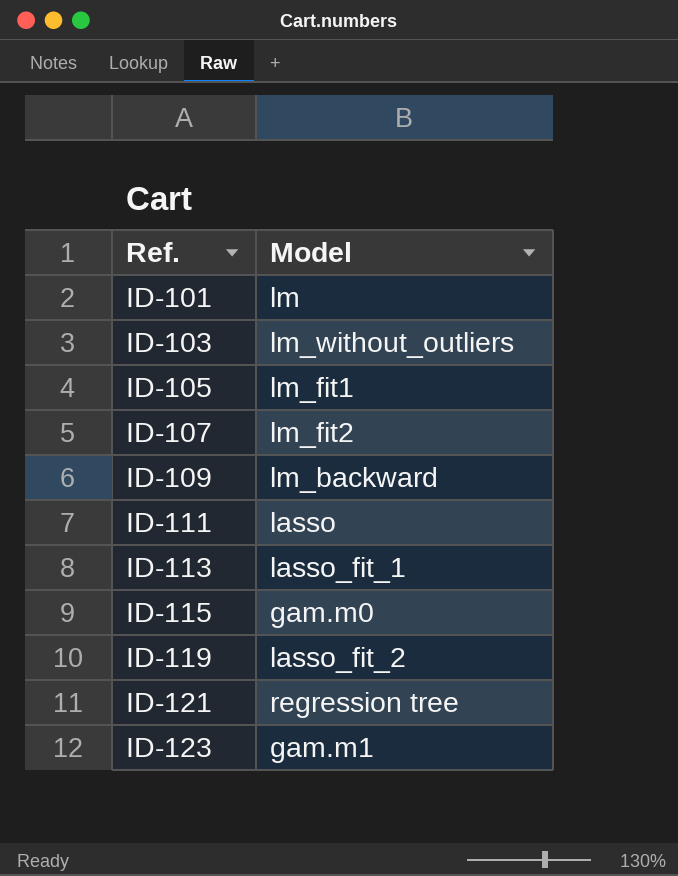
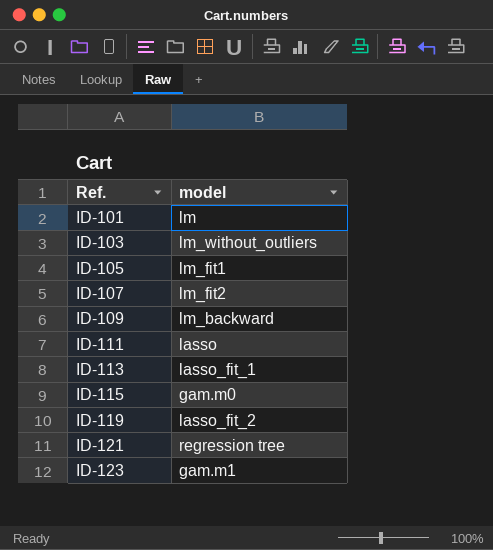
column name: Model -> model

